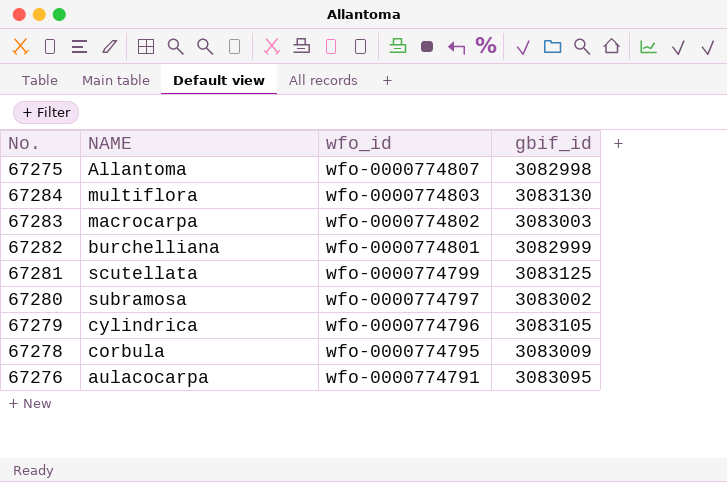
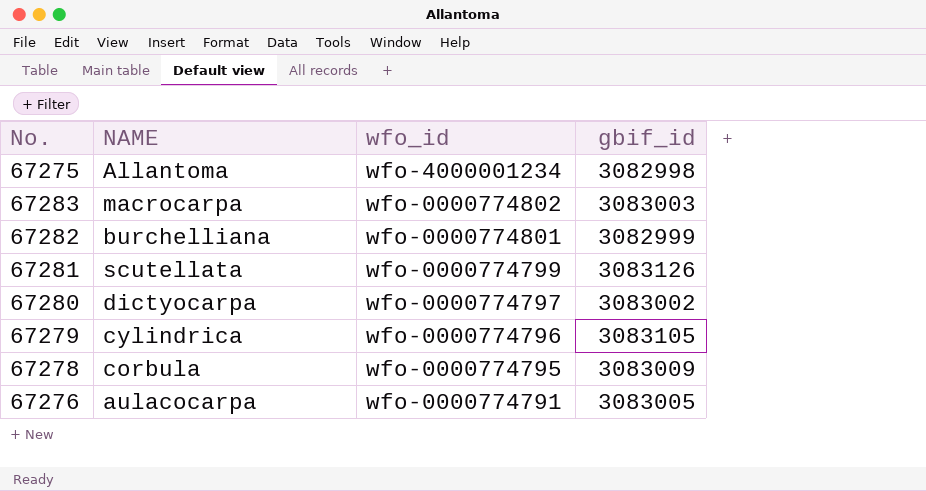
row 67284: multiflora | wfo-0000774803 | 3083130 -> none
67275 | wfo_id: wfo-0000774807 -> wfo-4000001234
67281 | gbif_id: 3083125 -> 3083126
67280 | NAME: subramosa -> dictyocarpa
67276 | gbif_id: 3083095 -> 3083005

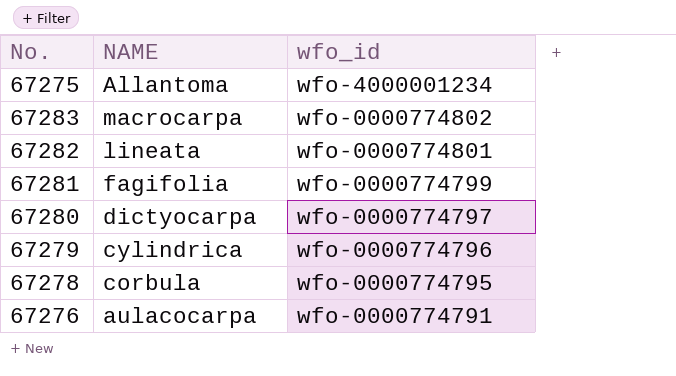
column gbif_id | position: 4 -> none
67282 | NAME: burchelliana -> lineata
67281 | NAME: scutellata -> fagifolia

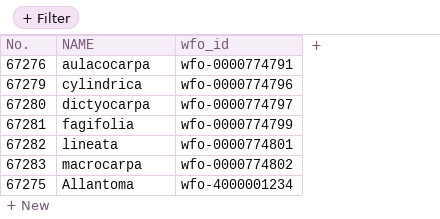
row order: wfo_id descending -> wfo_id ascending
row 67278: corbula | wfo-0000774795 -> none

